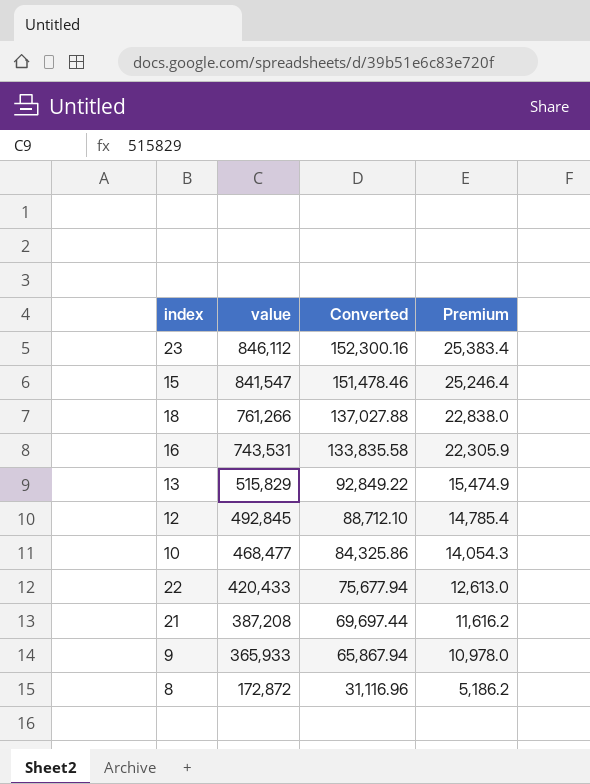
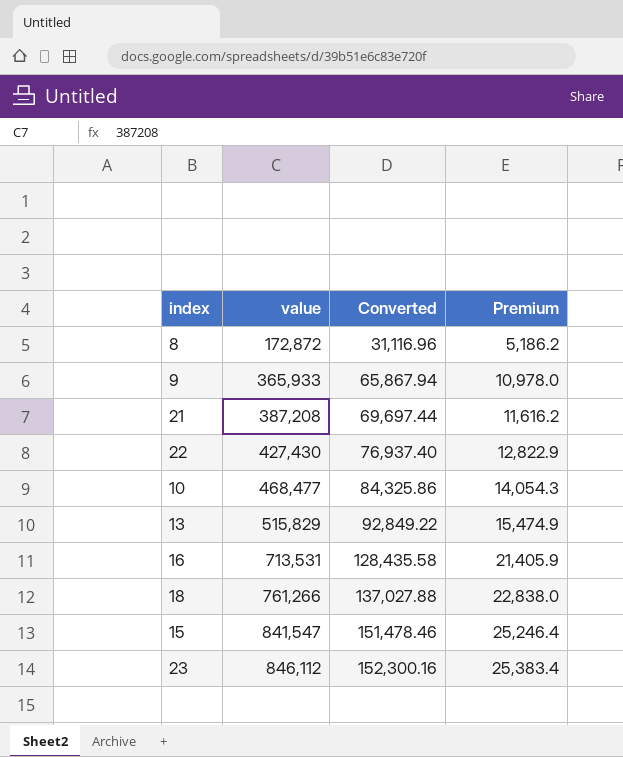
row order: value descending -> value ascending
row 12: 492,845 | 88,712.10 | 14,785.4 -> none
22 | value: 420,433 -> 427,430
22 | Converted: 75,677.94 -> 76,937.40
22 | Premium: 12,613.0 -> 12,822.9
16 | value: 743,531 -> 713,531
16 | Converted: 133,835.58 -> 128,435.58
16 | Premium: 22,305.9 -> 21,405.9

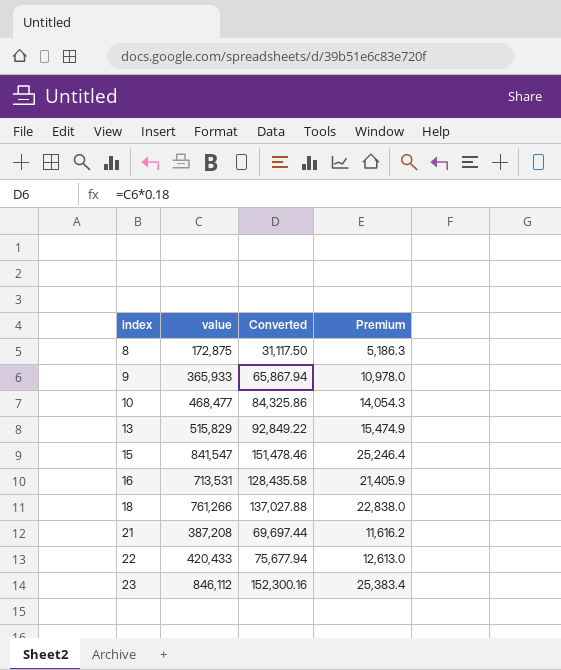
row order: value ascending -> index ascending
8 | value: 172,872 -> 172,875
8 | Converted: 31,116.96 -> 31,117.50
8 | Premium: 5,186.2 -> 5,186.3
22 | value: 427,430 -> 420,433
22 | Converted: 76,937.40 -> 75,677.94
22 | Premium: 12,822.9 -> 12,613.0

